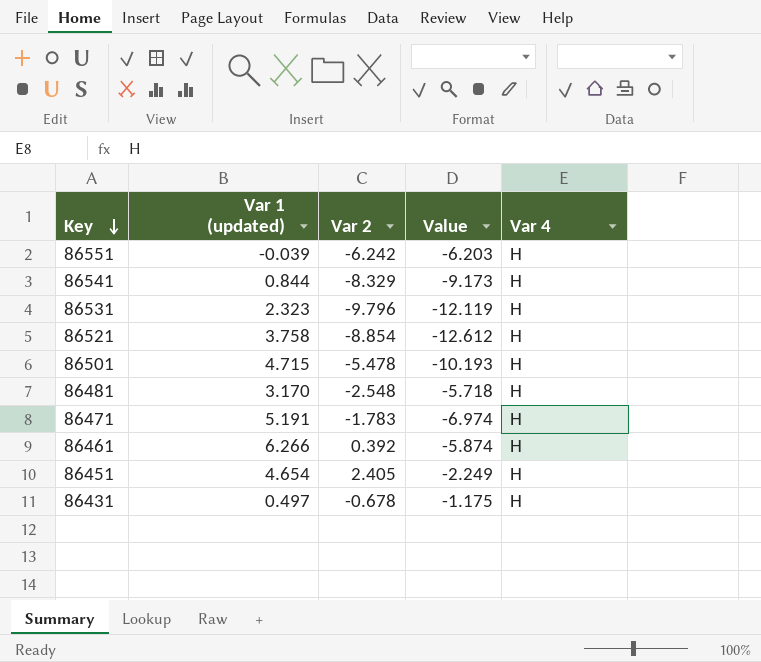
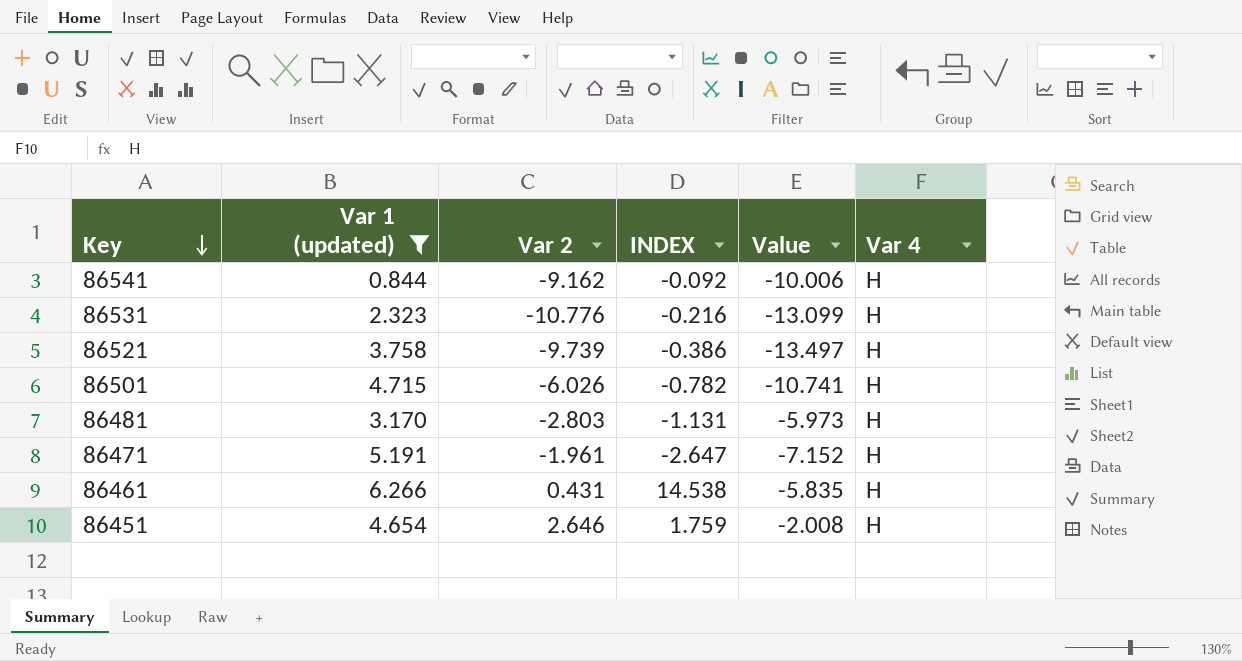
filter: none -> Var 1 (updated) >= 0.844
column INDEX | formula: none -> [Var 1 (updated)] / [Var 2]
86541 | Var 2: -8.329 -> -9.162
86541 | Value: -9.173 -> -10.006
86531 | Var 2: -9.796 -> -10.776
86531 | Value: -12.119 -> -13.099
86521 | Var 2: -8.854 -> -9.739
86521 | Value: -12.612 -> -13.497
86501 | Var 2: -5.478 -> -6.026
86501 | Value: -10.193 -> -10.741
86481 | Var 2: -2.548 -> -2.803
86481 | Value: -5.718 -> -5.973
86471 | Var 2: -1.783 -> -1.961
86471 | Value: -6.974 -> -7.152
86461 | Var 2: 0.392 -> 0.431
86461 | Value: -5.874 -> -5.835
86451 | Var 2: 2.405 -> 2.646
86451 | Value: -2.249 -> -2.008

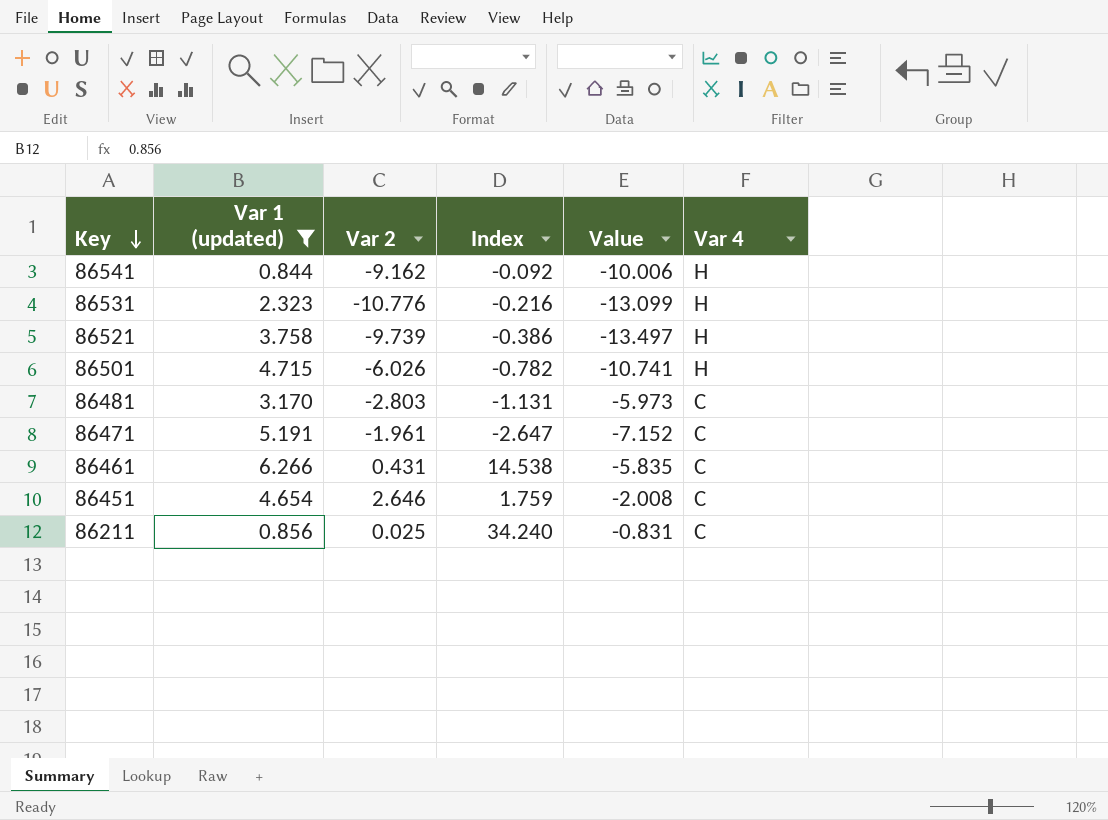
column name: INDEX -> Index
86481 | Var 4: H -> C
86471 | Var 4: H -> C
86461 | Var 4: H -> C
86451 | Var 4: H -> C
row 86211: none -> 0.856 | 0.025 | 34.240 | -0.831 | C

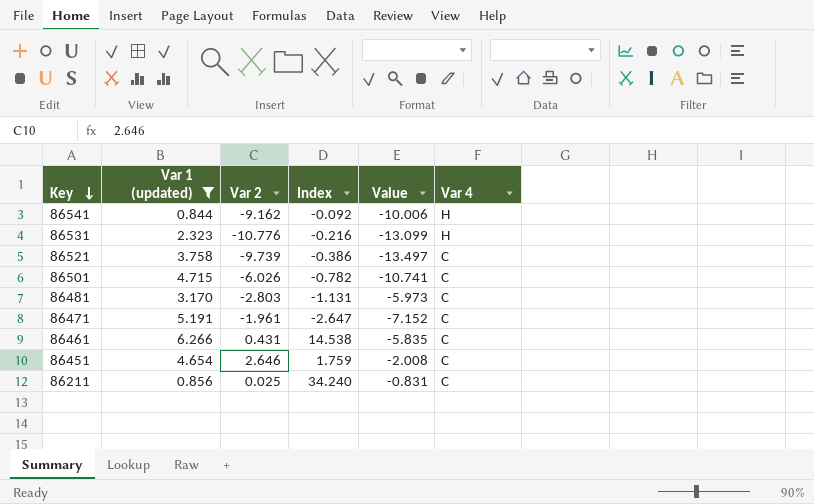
86521 | Var 4: H -> C
86501 | Var 4: H -> C

